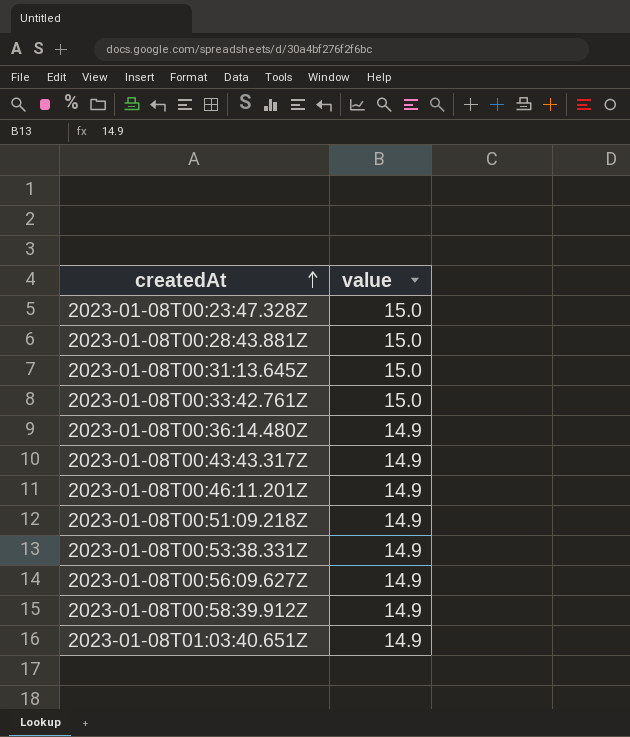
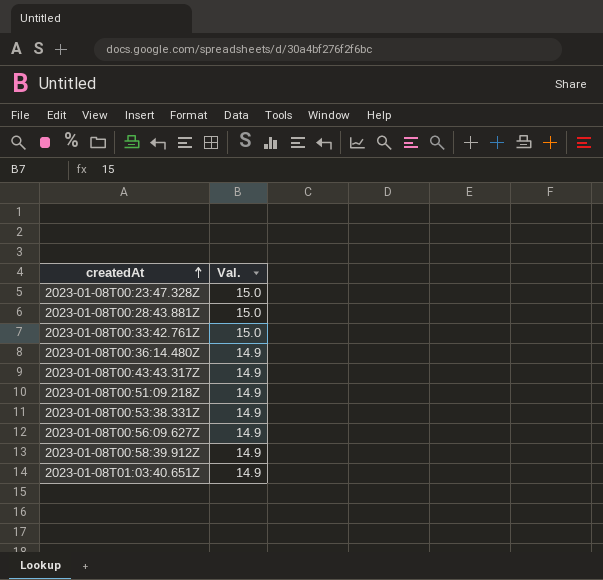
column name: value -> Val.
row 2023-01-08T00:31:13.645Z: 15.0 -> none
row 2023-01-08T00:46:11.201Z: 14.9 -> none

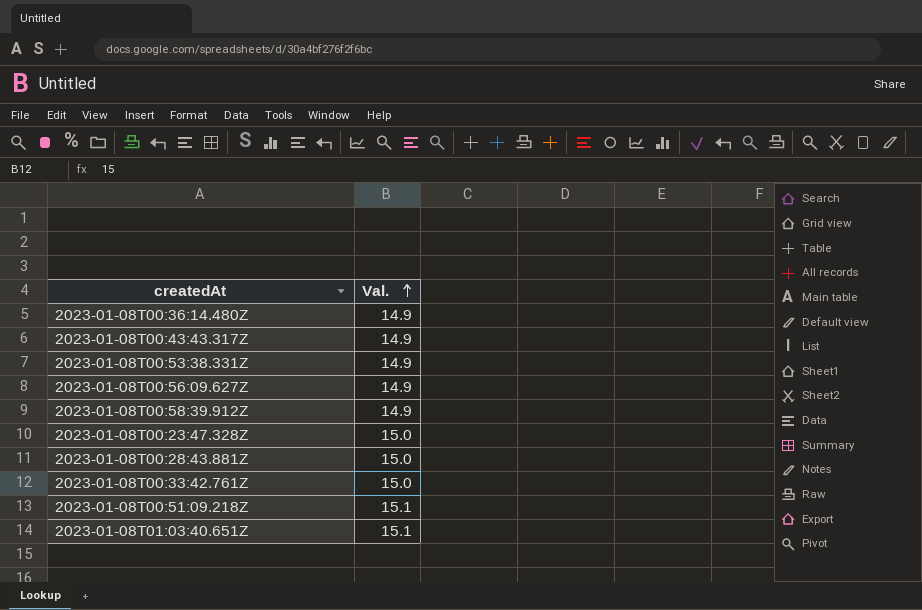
row order: createdAt ascending -> Val. ascending
2023-01-08T00:51:09.218Z | Val.: 14.9 -> 15.1
2023-01-08T01:03:40.651Z | Val.: 14.9 -> 15.1

